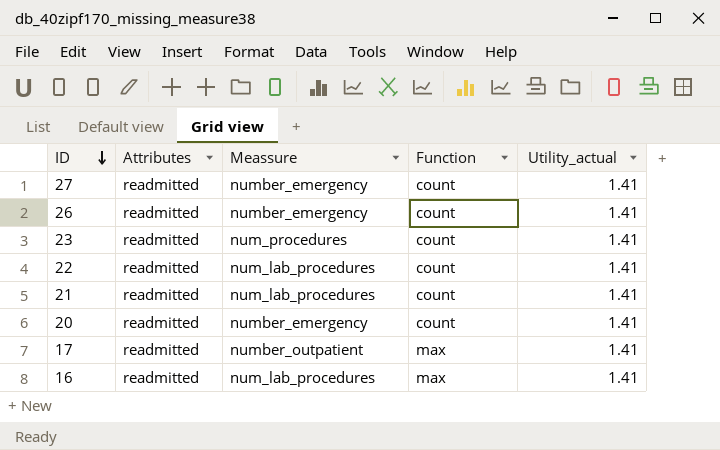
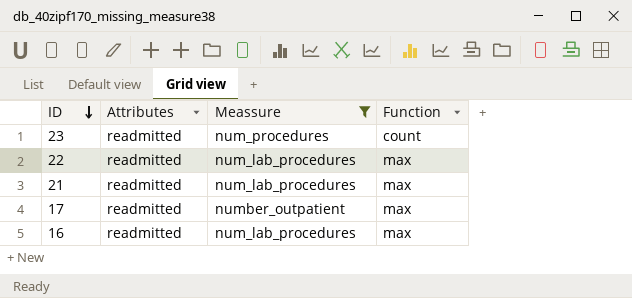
filter: none -> Meassure != number_emergency
column Utility_actual | position: 5 -> none
22 | Function: count -> max
21 | Function: count -> max

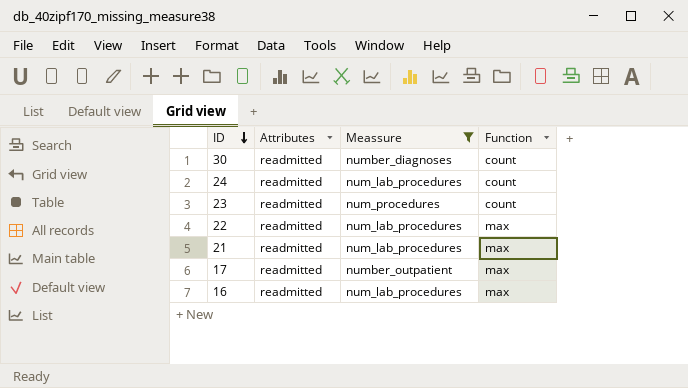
row 30: none -> readmitted | number_diagnoses | count
row 24: none -> readmitted | num_lab_procedures | count

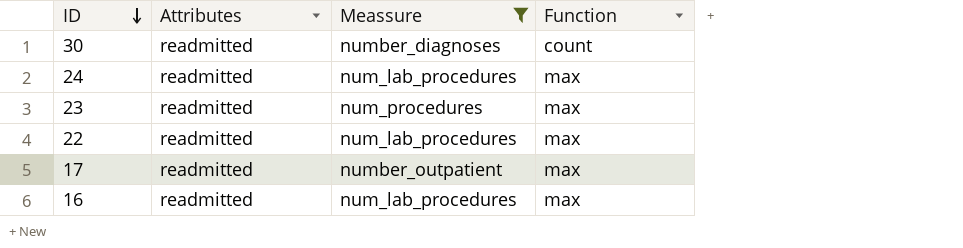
row 21: readmitted | num_lab_procedures | max -> none
24 | Function: count -> max
23 | Function: count -> max

